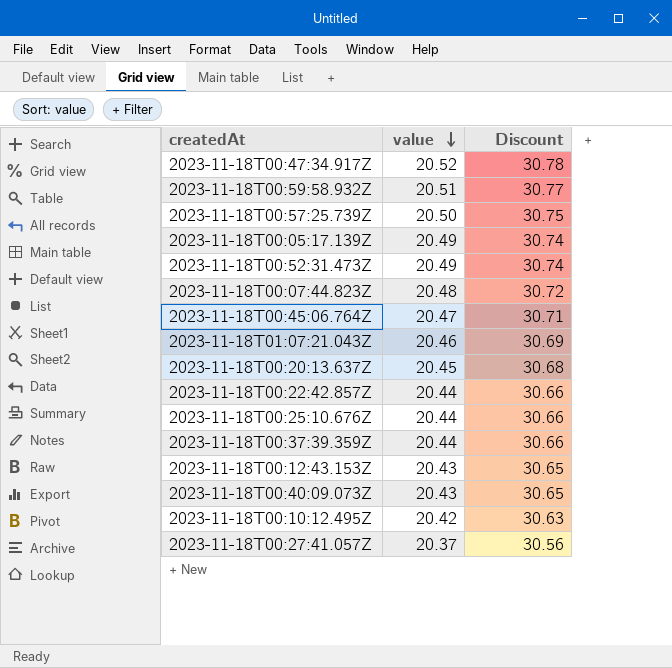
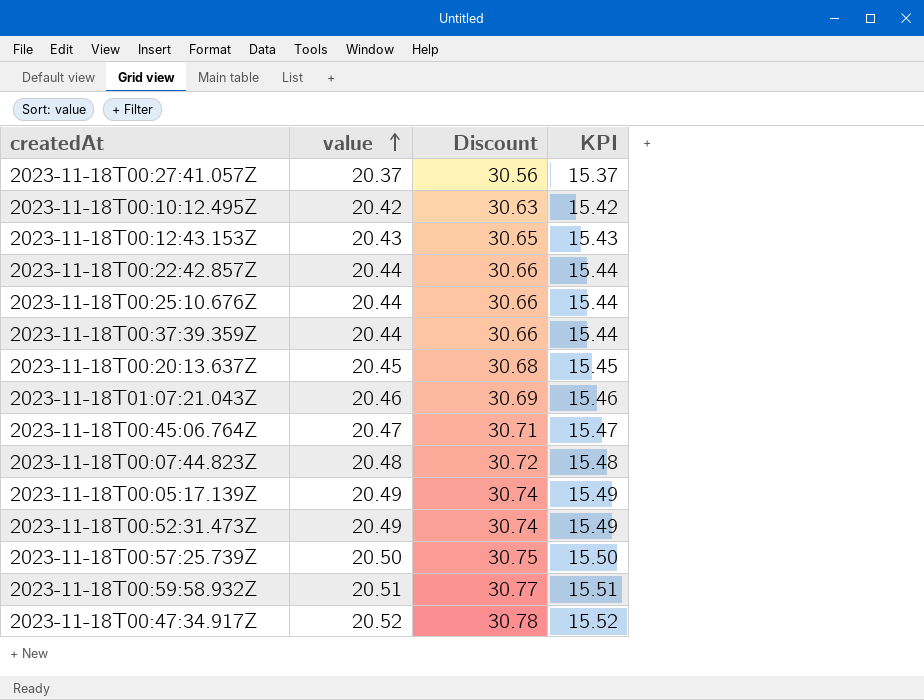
row order: value descending -> value ascending
column KPI | formula: none -> [value] - 5
row 2023-11-18T00:40:09.073Z: 20.43 | 30.65 -> none

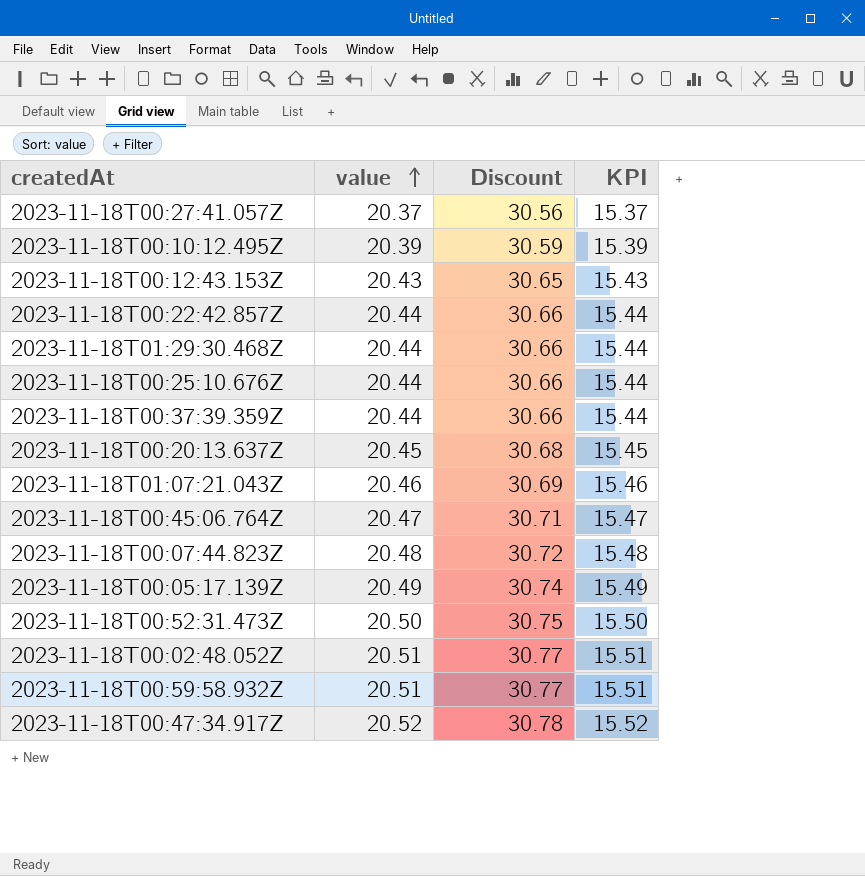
row 2023-11-18T00:57:25.739Z: 20.50 | 30.75 | 15.50 -> none
2023-11-18T00:10:12.495Z | value: 20.42 -> 20.39
2023-11-18T00:10:12.495Z | Discount: 30.63 -> 30.59
2023-11-18T00:10:12.495Z | KPI: 15.42 -> 15.39
row 2023-11-18T01:29:30.468Z: none -> 20.44 | 30.66 | 15.44
2023-11-18T00:52:31.473Z | value: 20.49 -> 20.50
2023-11-18T00:52:31.473Z | Discount: 30.74 -> 30.75
2023-11-18T00:52:31.473Z | KPI: 15.49 -> 15.50
row 2023-11-18T00:02:48.052Z: none -> 20.51 | 30.77 | 15.51

